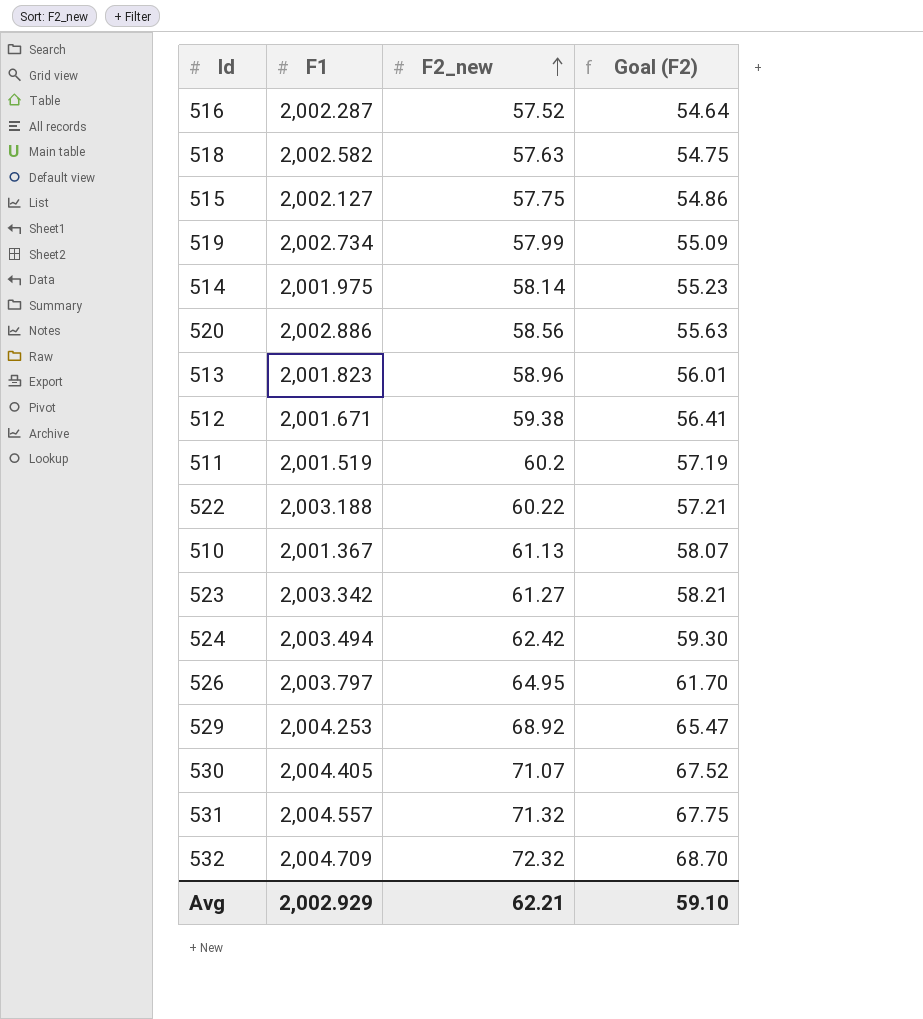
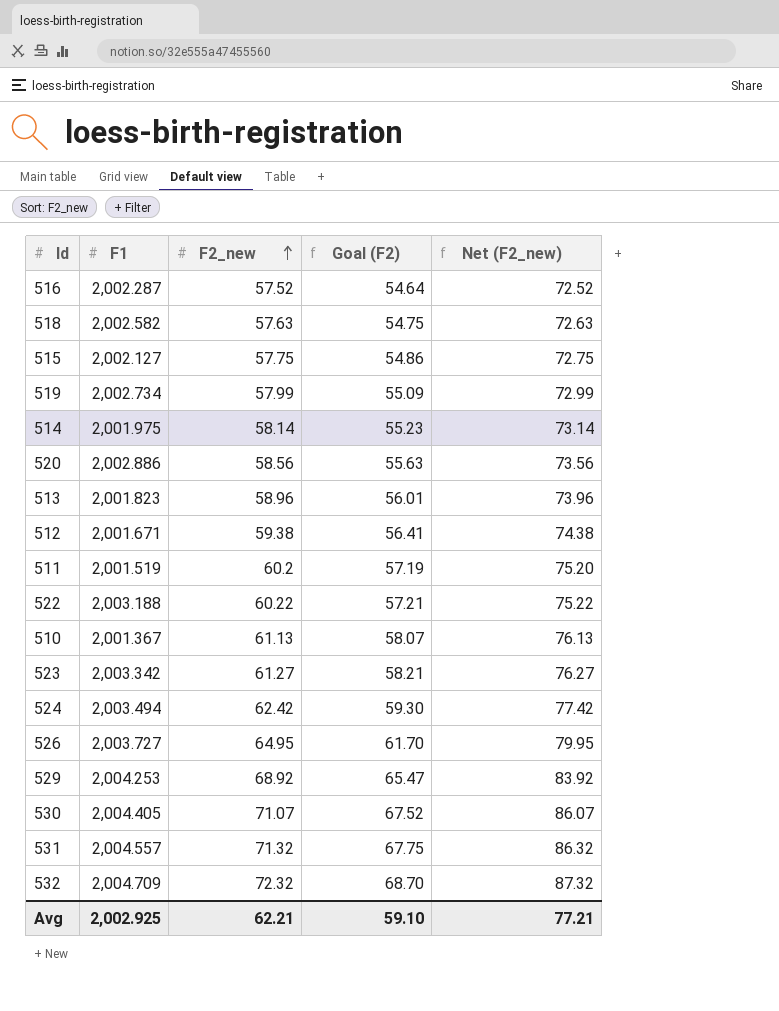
column Net (F2_new) | formula: none -> [F2_new] + 15
526 | F1: 2,003.797 -> 2,003.727
Avg | F1: 2,002.929 -> 2,002.925

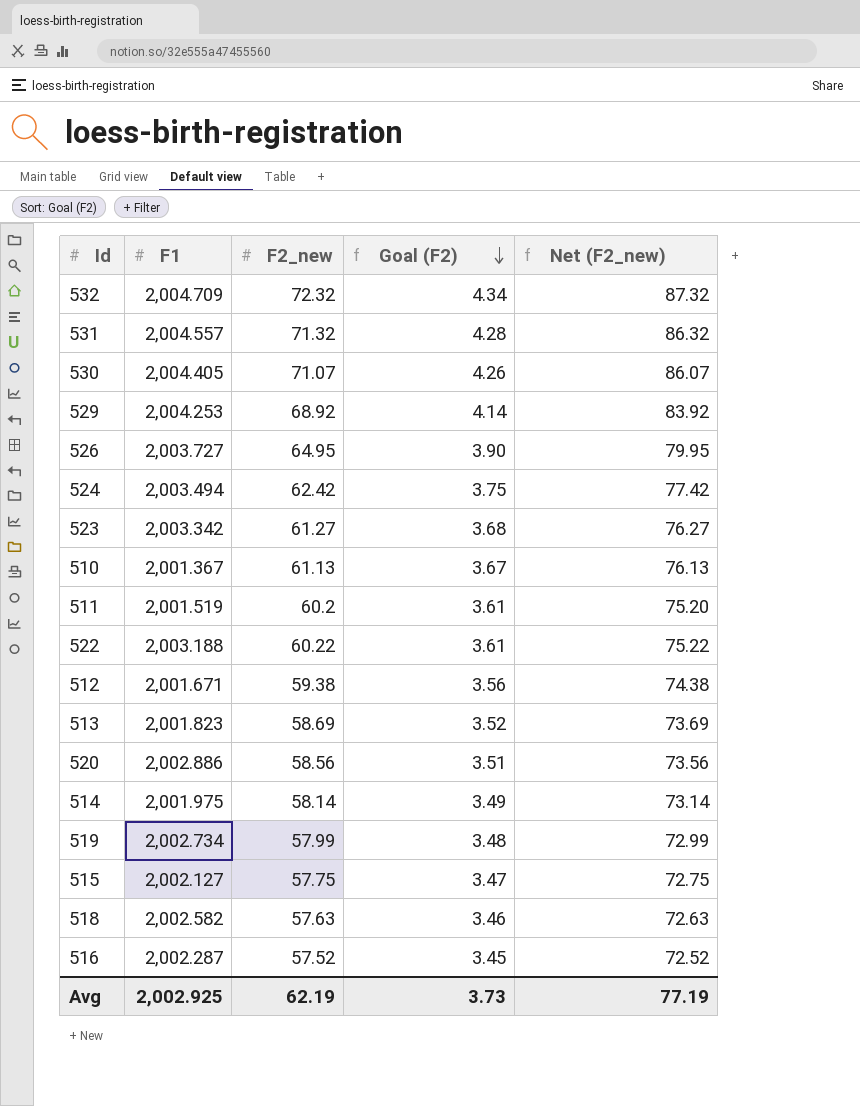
row order: F2_new ascending -> Goal (F2) descending
column Goal (F2) | formula: [F2_new] * 0.95 -> [F2_new] * 0.06
513 | F2_new: 58.96 -> 58.69
513 | Net (F2_new): 73.96 -> 73.69
Avg | F2_new: 62.21 -> 62.19
Avg | Goal (F2): 59.10 -> 3.73
Avg | Net (F2_new): 77.21 -> 77.19

